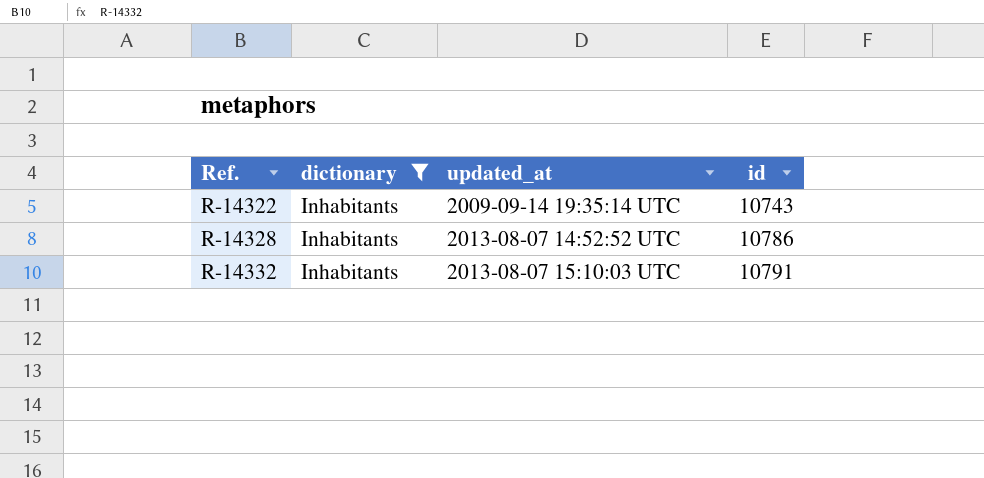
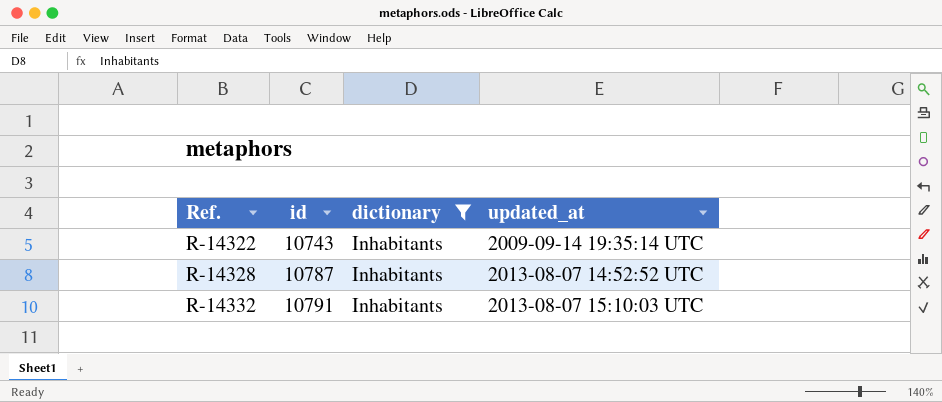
column id | position: 4 -> 2
R-14328 | id: 10786 -> 10787

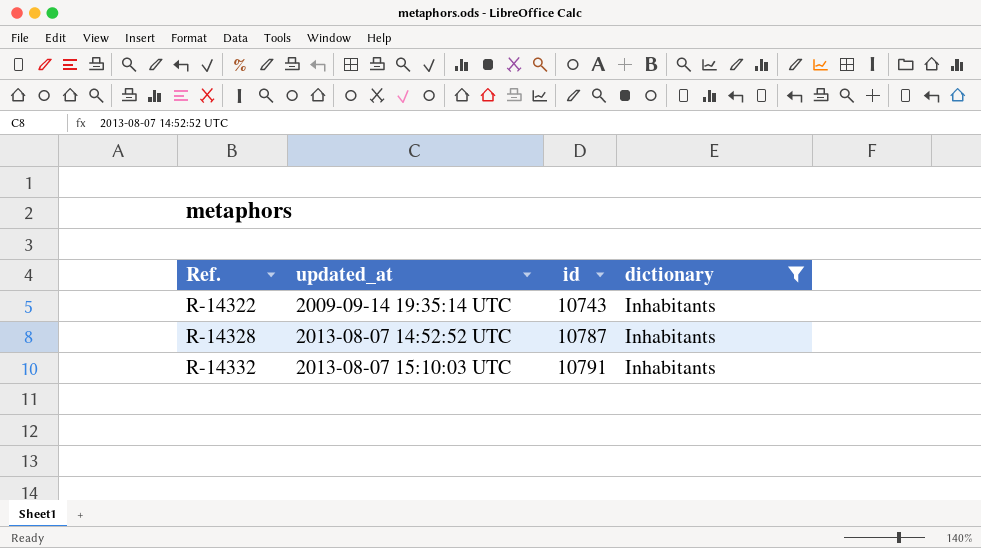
column updated_at | position: 4 -> 2

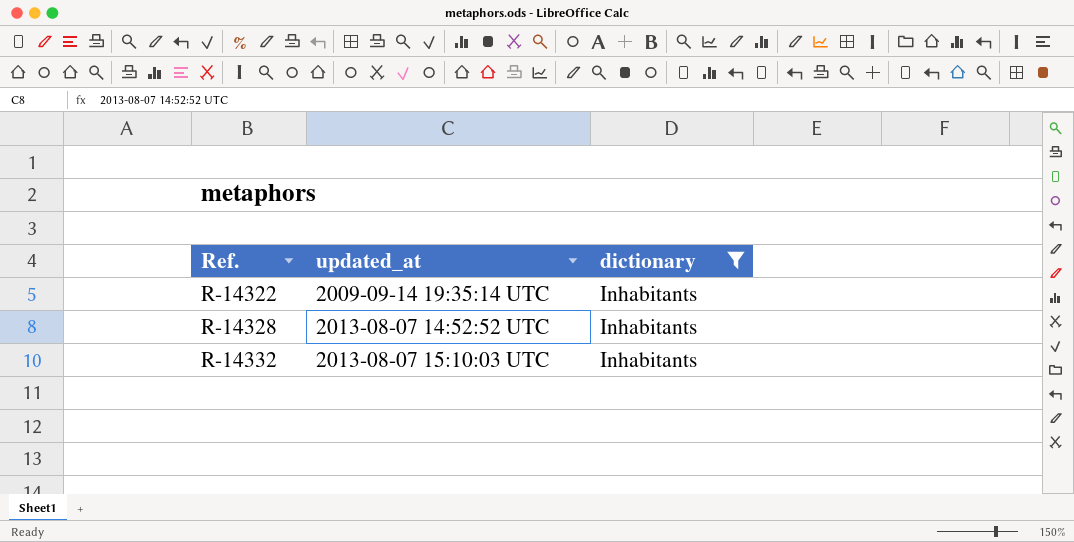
column id | position: 3 -> none

